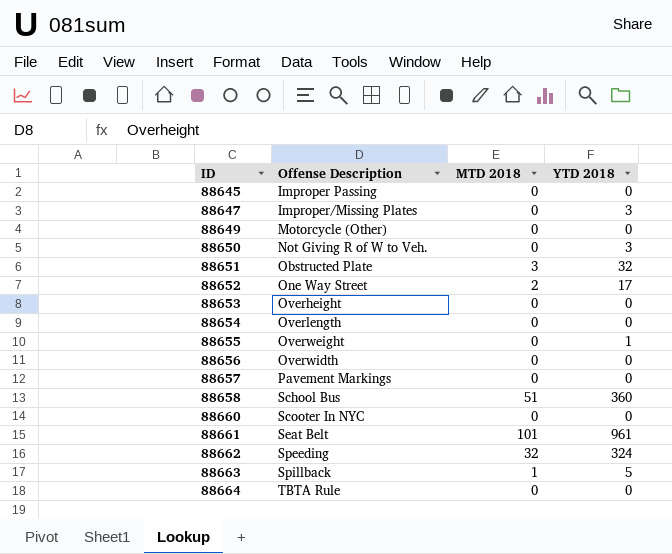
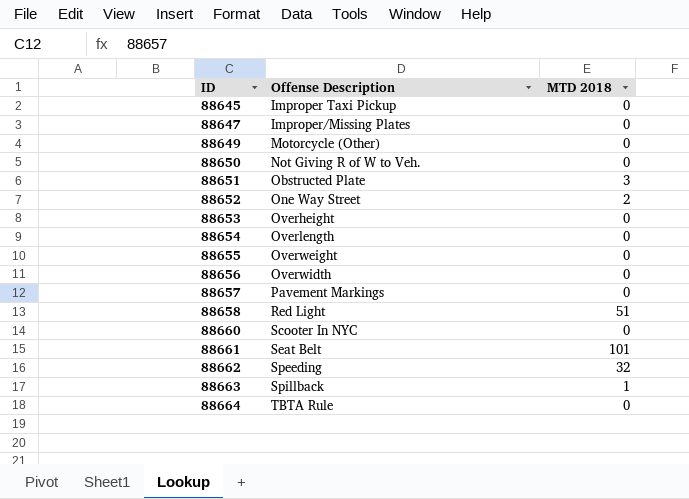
column YTD 2018 | position: 4 -> none
88645 | Offense Description: Improper Passing -> Improper Taxi Pickup
88658 | Offense Description: School Bus -> Red Light

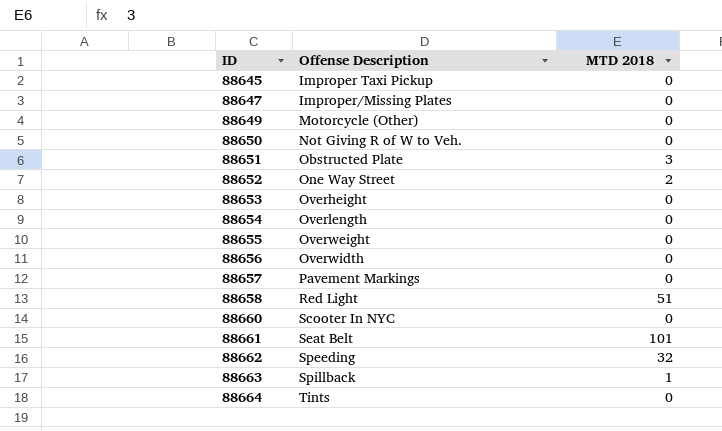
88664 | Offense Description: TBTA Rule -> Tints

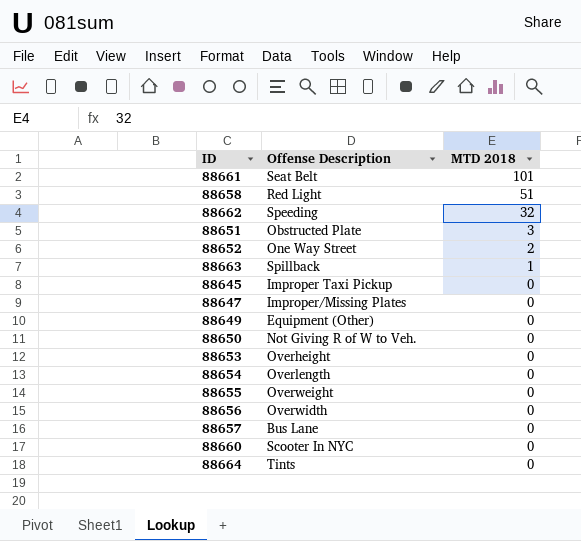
row order: ID ascending -> MTD 2018 descending
88649 | Offense Description: Motorcycle (Other) -> Equipment (Other)
88657 | Offense Description: Pavement Markings -> Bus Lane

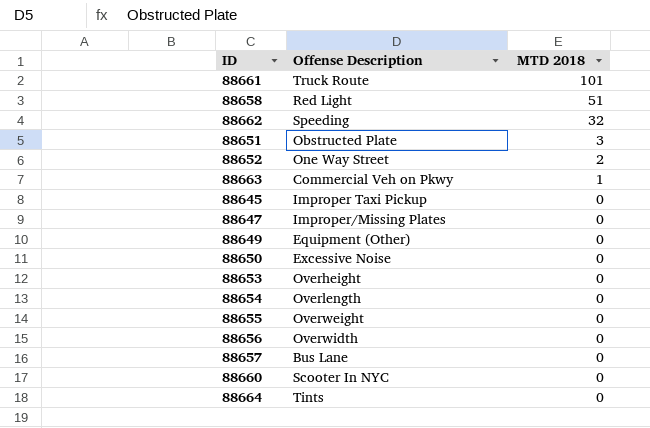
88661 | Offense Description: Seat Belt -> Truck Route
88663 | Offense Description: Spillback -> Commercial Veh on Pkwy
88650 | Offense Description: Not Giving R of W to Veh. -> Excessive Noise

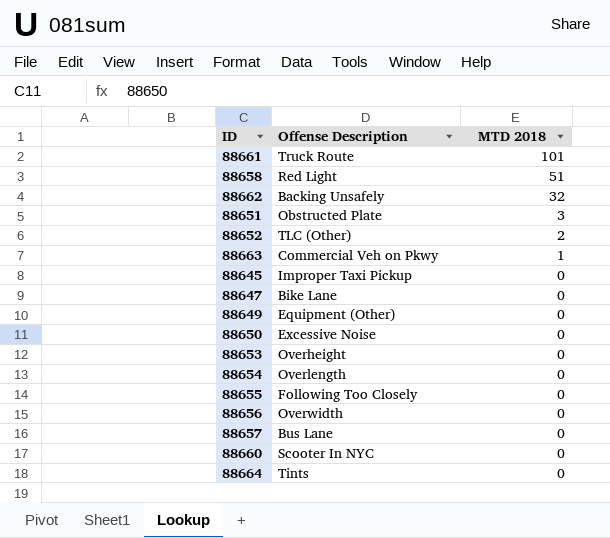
88662 | Offense Description: Speeding -> Backing Unsafely
88652 | Offense Description: One Way Street -> TLC (Other)
88647 | Offense Description: Improper/Missing Plates -> Bike Lane
88655 | Offense Description: Overweight -> Following Too Closely

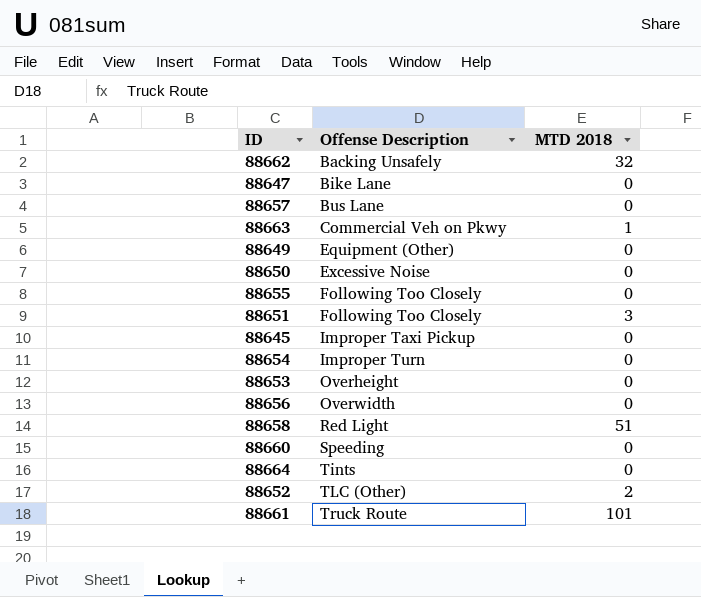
row order: MTD 2018 descending -> Offense Description ascending
88651 | Offense Description: Obstructed Plate -> Following Too Closely
88654 | Offense Description: Overlength -> Improper Turn
88660 | Offense Description: Scooter In NYC -> Speeding

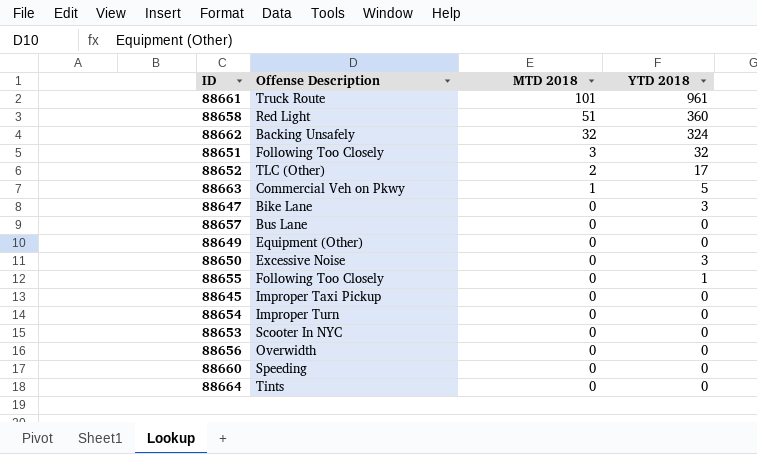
row order: Offense Description ascending -> MTD 2018 descending
column YTD 2018 | position: none -> 4
88653 | Offense Description: Overheight -> Scooter In NYC

